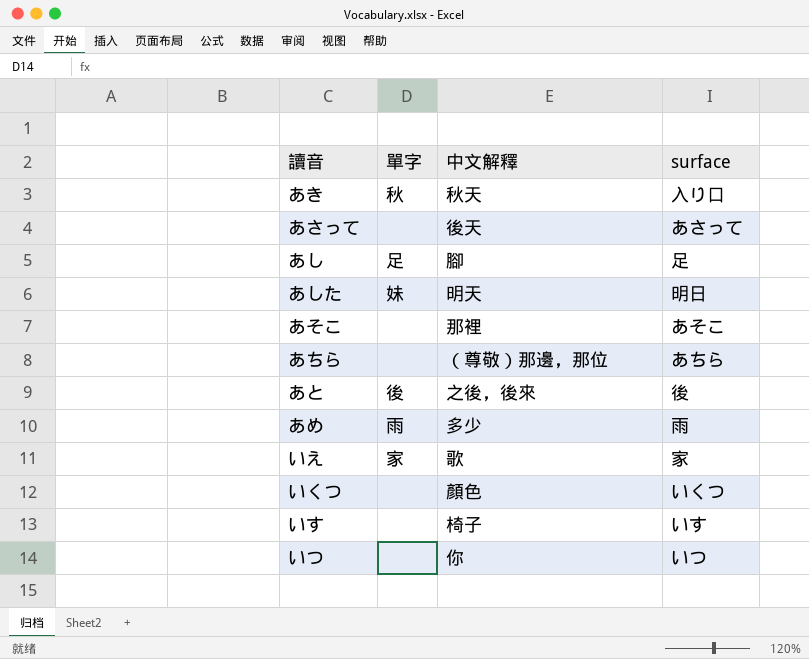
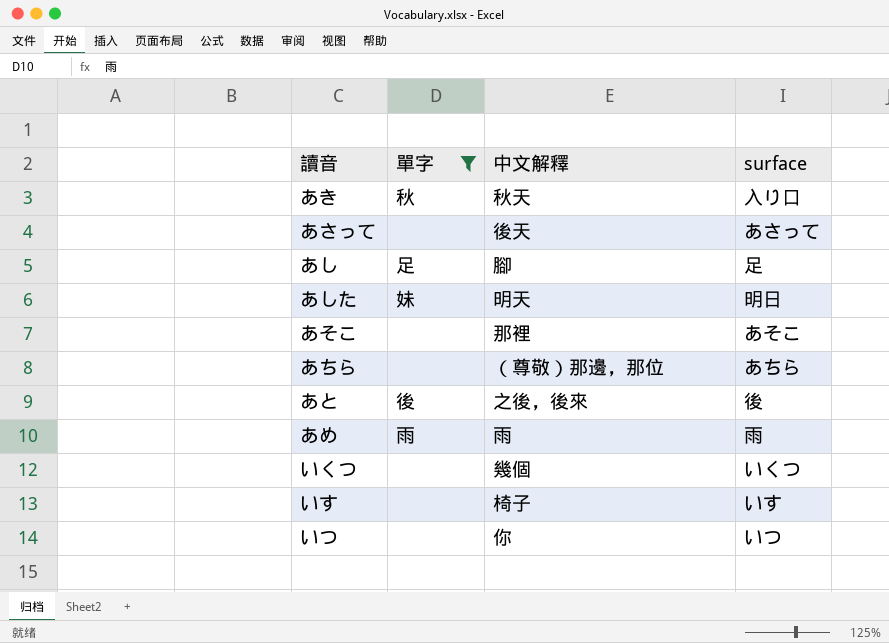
filter: none -> 單字 != 家
あめ | 中文解釋: 多少 -> 雨
いくつ | 中文解釋: 顏色 -> 幾個

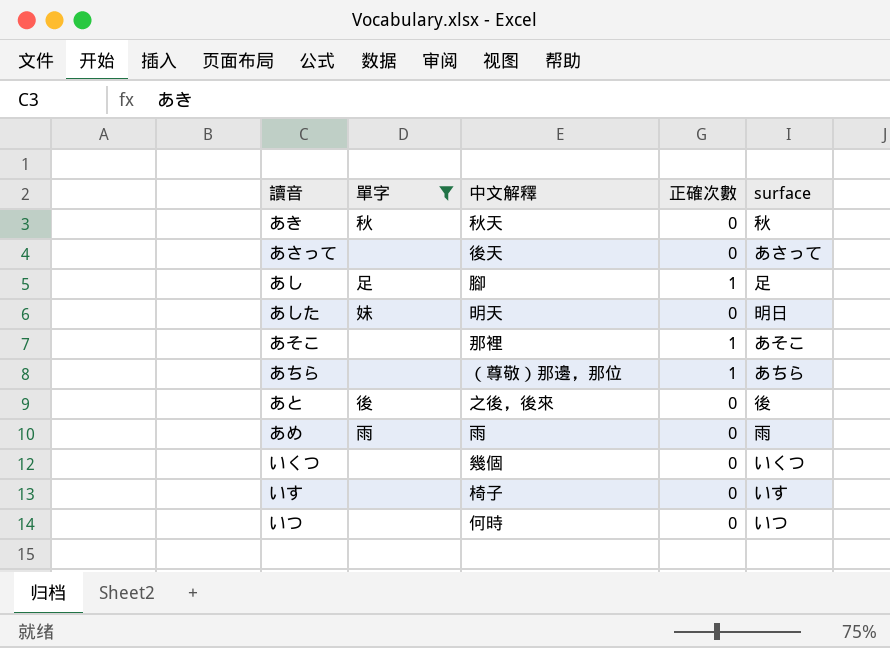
column 正確次數 | position: none -> 4
あき | surface: 入り口 -> 秋
いつ | 中文解釋: 你 -> 何時

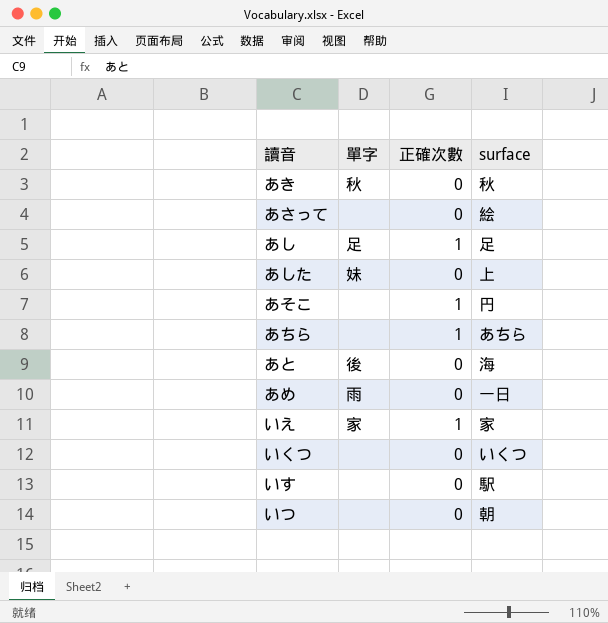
filter: 單字 != 家 -> none
column 中文解釋 | position: 3 -> none
あさって | surface: あさって -> 絵
あした | surface: 明日 -> 上
あそこ | surface: あそこ -> 円
あと | surface: 後 -> 海
あめ | surface: 雨 -> 一日
いす | surface: いす -> 駅
いつ | surface: いつ -> 朝

